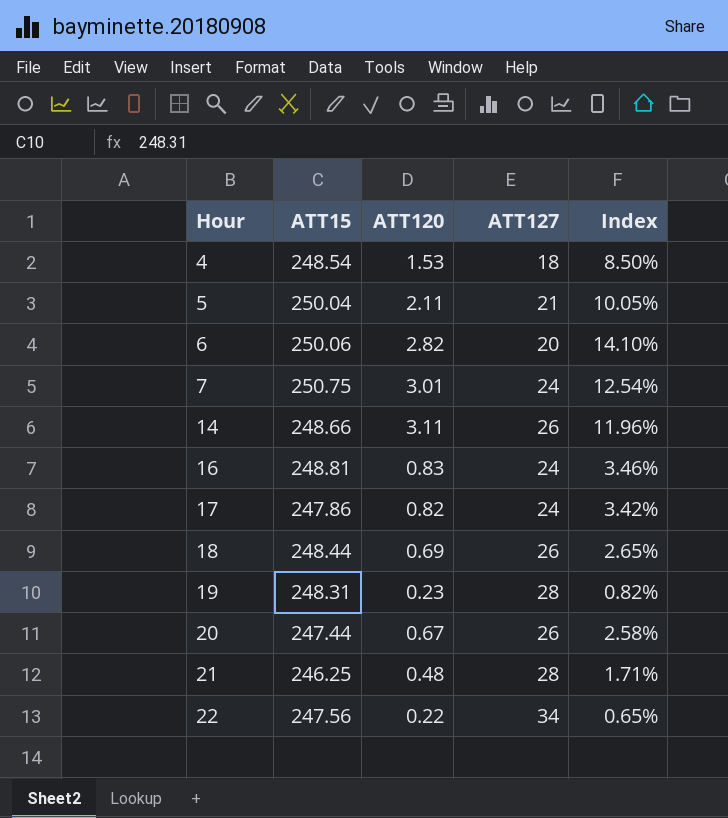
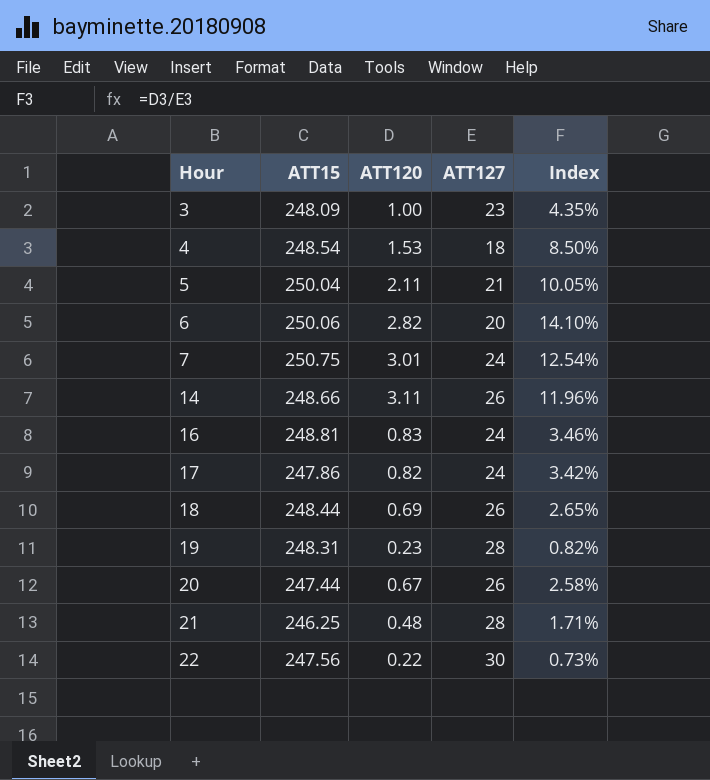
row 3: none -> 248.09 | 1.00 | 23 | 4.35%
22 | ATT127: 34 -> 30
22 | Index: 0.65% -> 0.73%

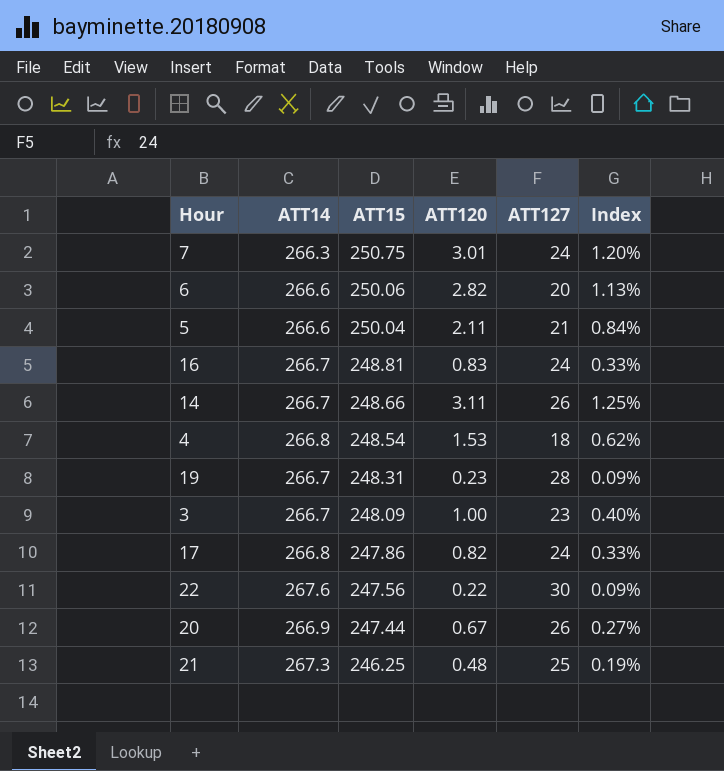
row order: Hour ascending -> ATT15 descending
column ATT14 | position: none -> 2
column Index | formula: [ATT120] / [ATT127] -> [ATT120] / [ATT15]
row 18: 248.44 | 0.69 | 26 | 2.65% -> none
21 | ATT127: 28 -> 25

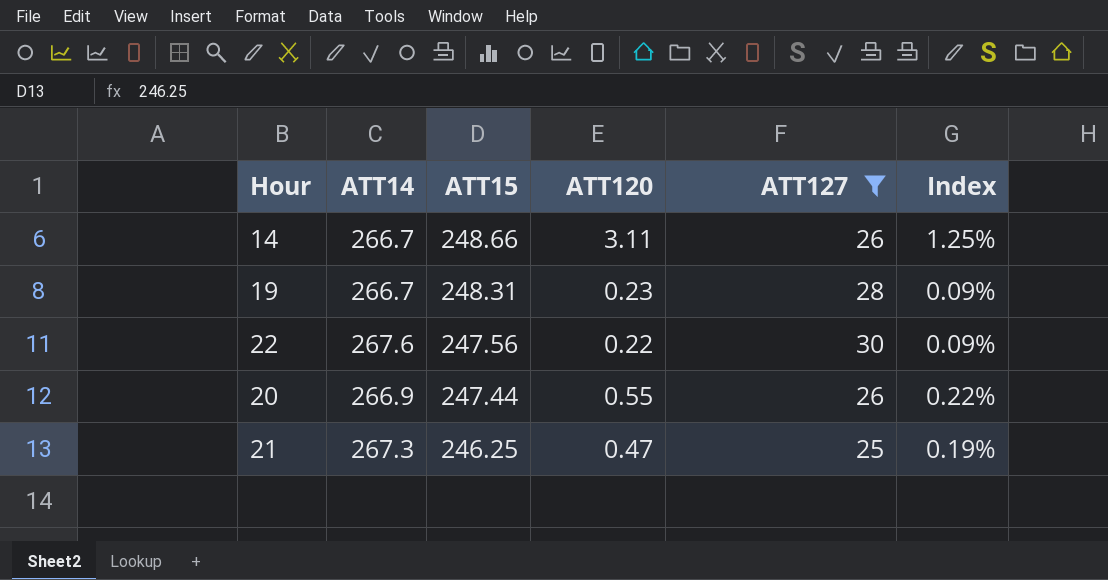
filter: none -> ATT127 >= 25
20 | ATT120: 0.67 -> 0.55
20 | Index: 0.27% -> 0.22%
21 | ATT120: 0.48 -> 0.47

